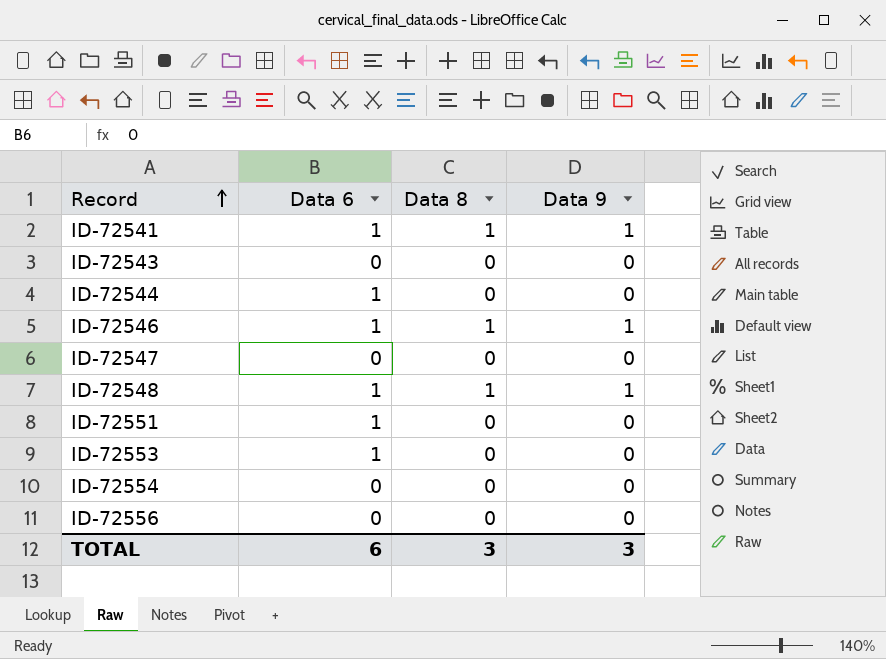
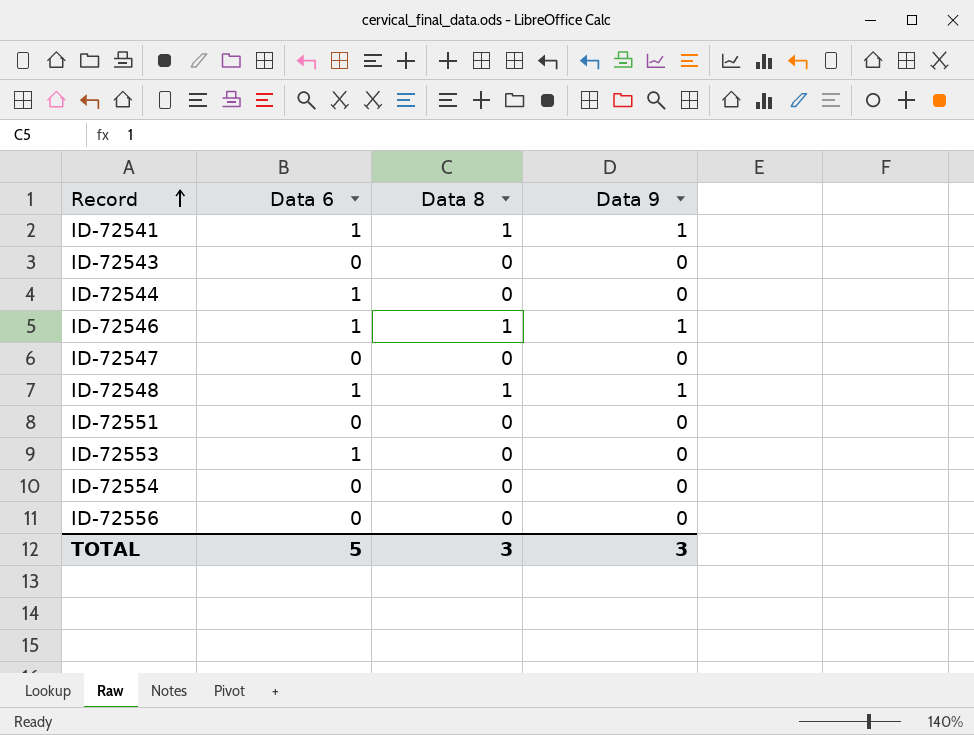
ID-72551 | Data 6: 1 -> 0
TOTAL | Data 6: 6 -> 5

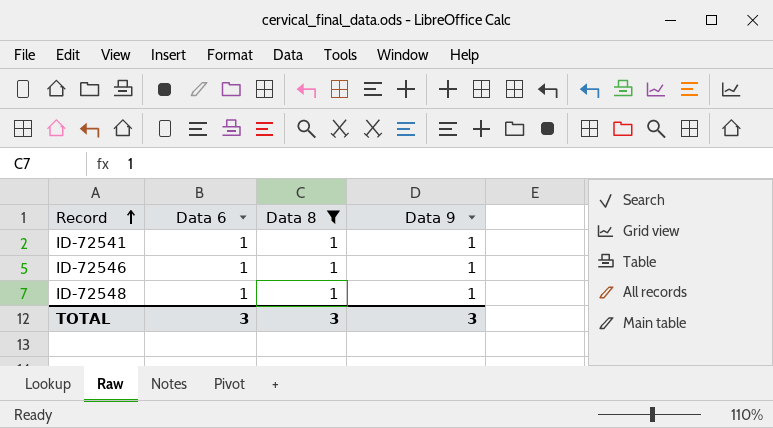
filter: none -> Data 8 = 1
TOTAL | Data 6: 5 -> 3

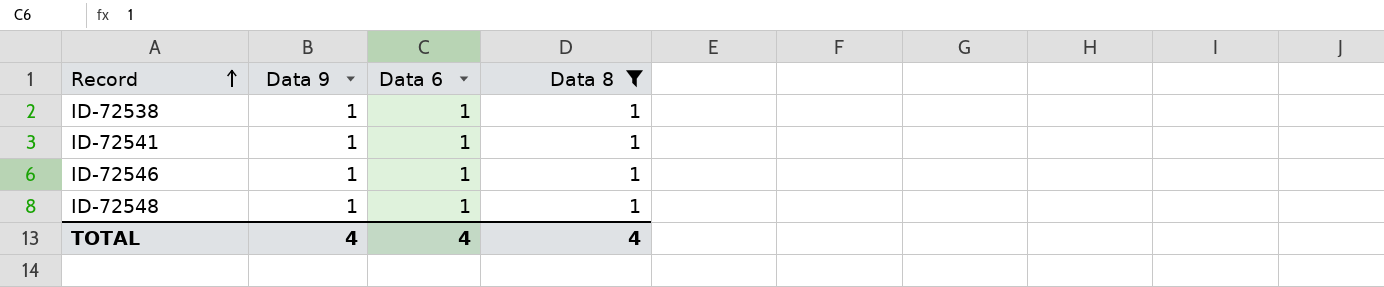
column Data 9 | position: 4 -> 2
row ID-72538: none -> 1 | 1 | 1
TOTAL | Data 9: 3 -> 4
TOTAL | Data 6: 3 -> 4
TOTAL | Data 8: 3 -> 4

